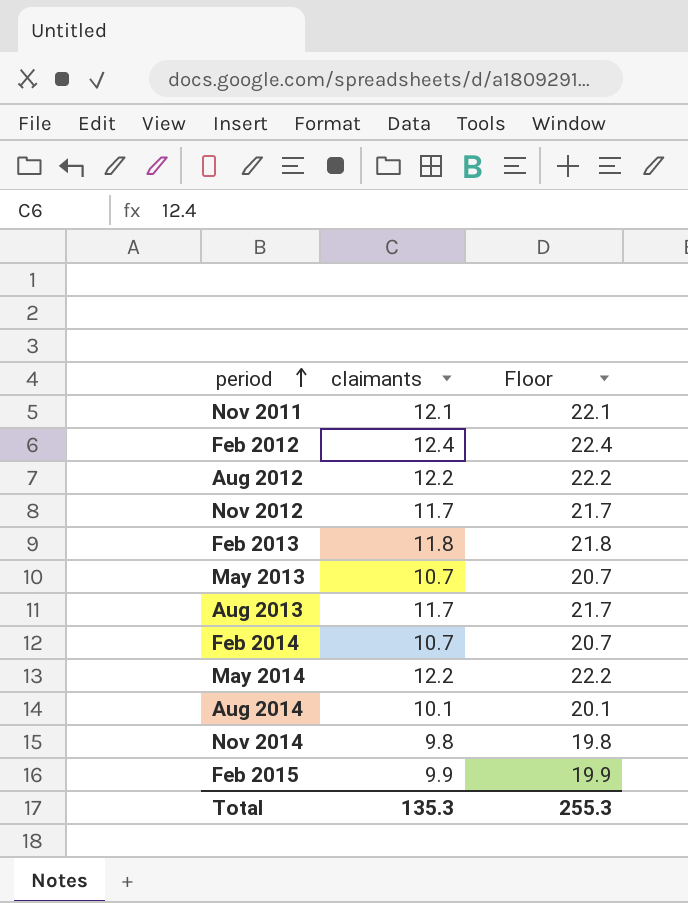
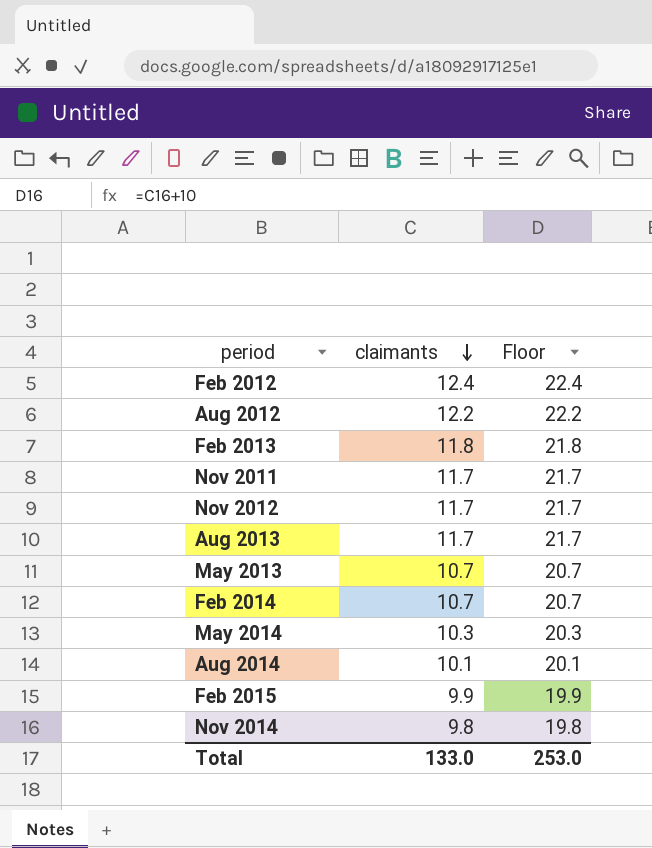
row order: period ascending -> claimants descending
Nov 2011 | claimants: 12.1 -> 11.7
Nov 2011 | Floor: 22.1 -> 21.7
May 2014 | claimants: 12.2 -> 10.3
May 2014 | Floor: 22.2 -> 20.3
Total | claimants: 135.3 -> 133.0
Total | Floor: 255.3 -> 253.0

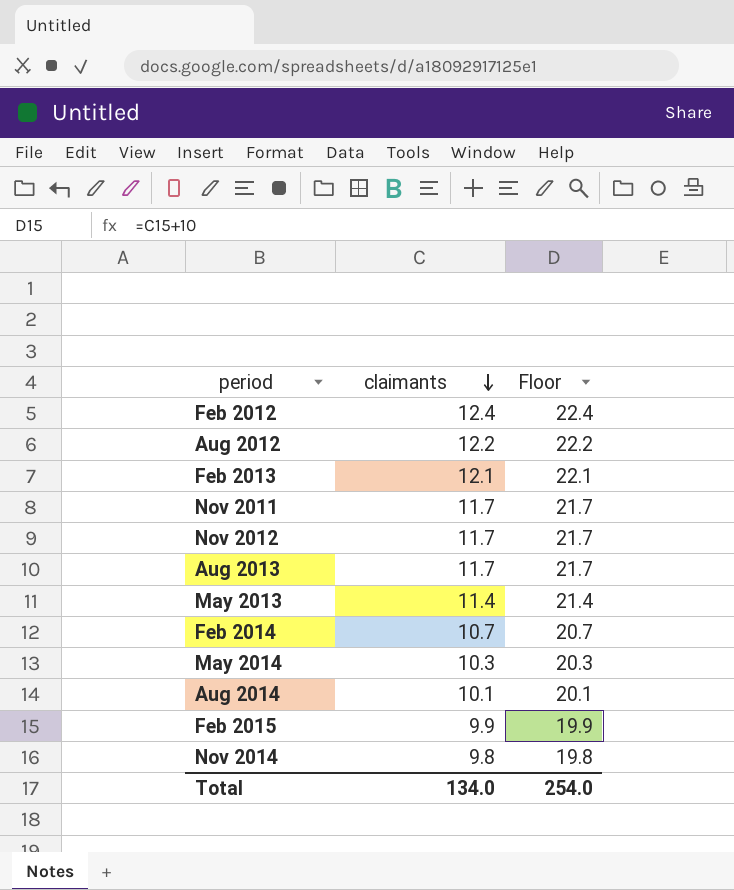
Feb 2013 | claimants: 11.8 -> 12.1
Feb 2013 | Floor: 21.8 -> 22.1
May 2013 | claimants: 10.7 -> 11.4
May 2013 | Floor: 20.7 -> 21.4
Total | claimants: 133.0 -> 134.0
Total | Floor: 253.0 -> 254.0

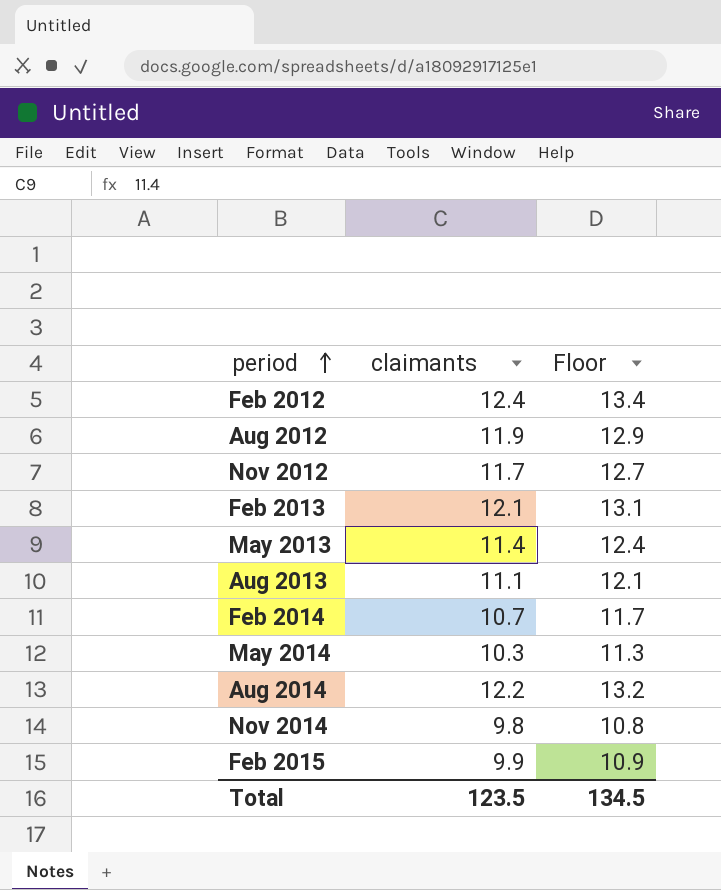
row order: claimants descending -> period ascending
column Floor | formula: [claimants] + 10 -> [claimants] + 1
row Nov 2011: 11.7 | 21.7 -> none
Aug 2012 | claimants: 12.2 -> 11.9
Aug 2013 | claimants: 11.7 -> 11.1
Aug 2014 | claimants: 10.1 -> 12.2
Total | claimants: 134.0 -> 123.5
Total | Floor: 254.0 -> 134.5

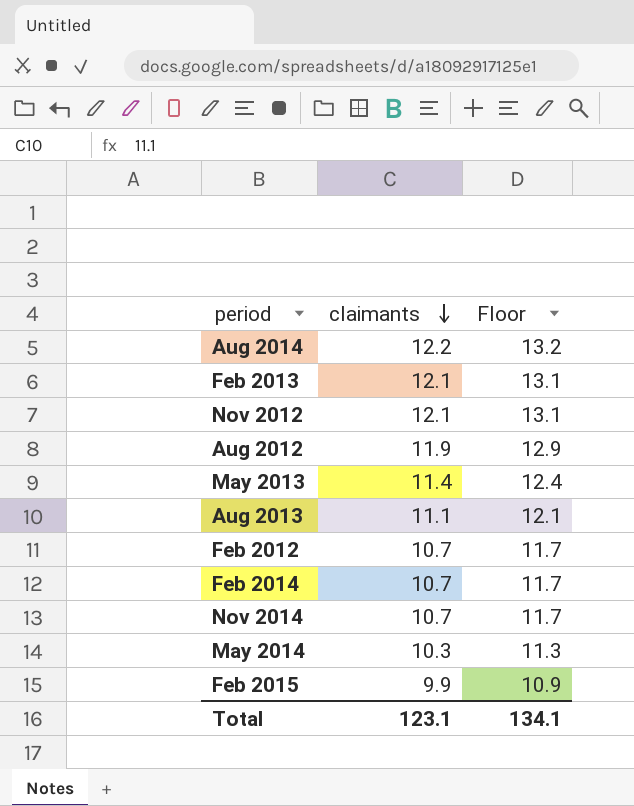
row order: period ascending -> claimants descending
Nov 2012 | claimants: 11.7 -> 12.1
Nov 2012 | Floor: 12.7 -> 13.1
Feb 2012 | claimants: 12.4 -> 10.7
Feb 2012 | Floor: 13.4 -> 11.7
Nov 2014 | claimants: 9.8 -> 10.7
Nov 2014 | Floor: 10.8 -> 11.7
Total | claimants: 123.5 -> 123.1
Total | Floor: 134.5 -> 134.1

